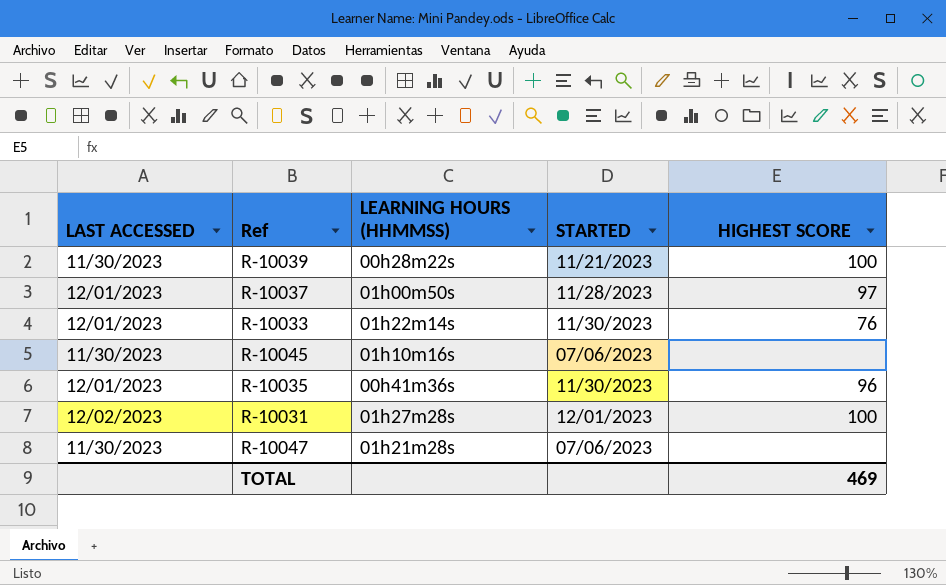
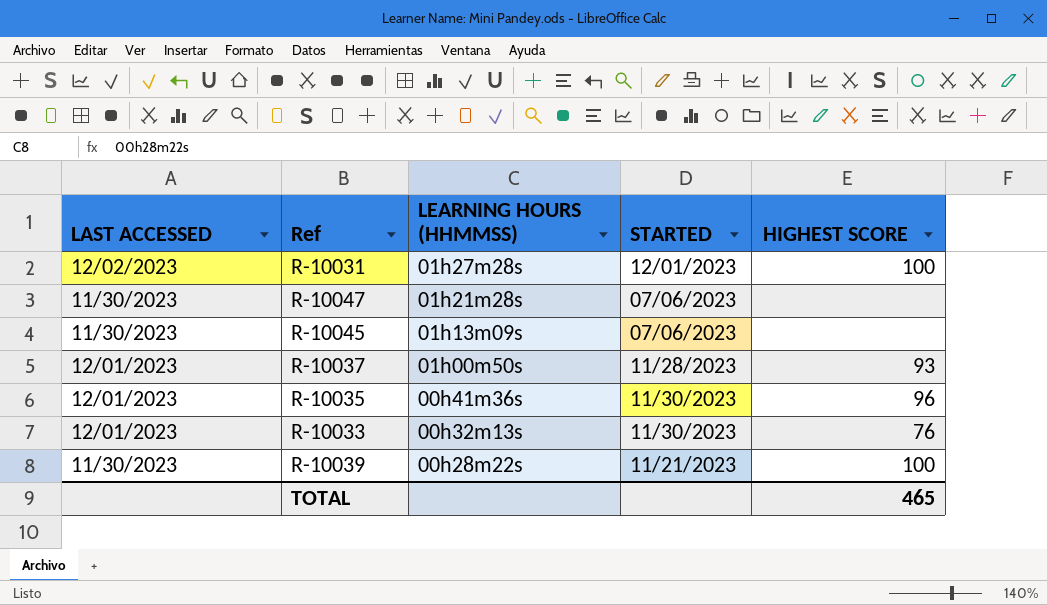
row order: none -> LEARNING HOURS (HHMMSS) descending
R-10045 | LEARNING HOURS (HHMMSS): 01h10m16s -> 01h13m09s
R-10037 | HIGHEST SCORE: 97 -> 93
R-10033 | LEARNING HOURS (HHMMSS): 01h22m14s -> 00h32m13s
TOTAL | HIGHEST SCORE: 469 -> 465

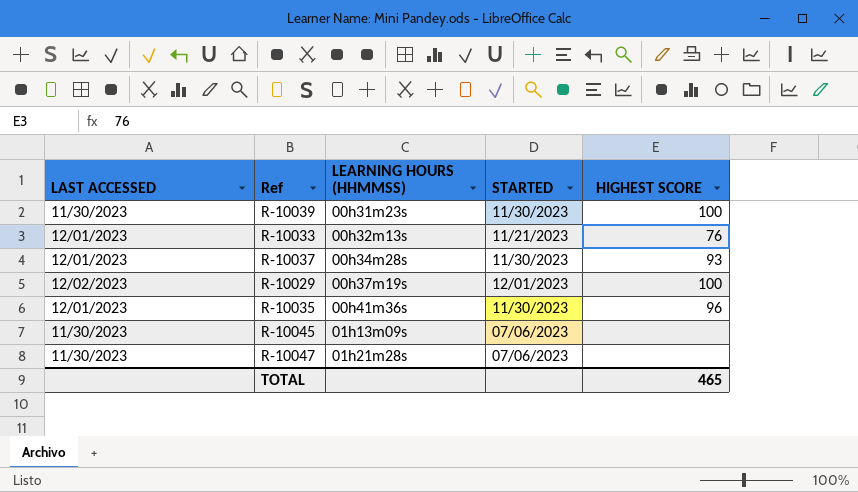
row order: LEARNING HOURS (HHMMSS) descending -> LEARNING HOURS (HHMMSS) ascending
row R-10031: 12/02/2023 | 01h27m28s | 12/01/2023 | 100 -> none
R-10039 | LEARNING HOURS (HHMMSS): 00h28m22s -> 00h31m23s
R-10039 | STARTED: 11/21/2023 -> 11/30/2023
R-10033 | STARTED: 11/30/2023 -> 11/21/2023
R-10037 | LEARNING HOURS (HHMMSS): 01h00m50s -> 00h34m28s
R-10037 | STARTED: 11/28/2023 -> 11/30/2023
row R-10029: none -> 12/02/2023 | 00h37m19s | 12/01/2023 | 100

